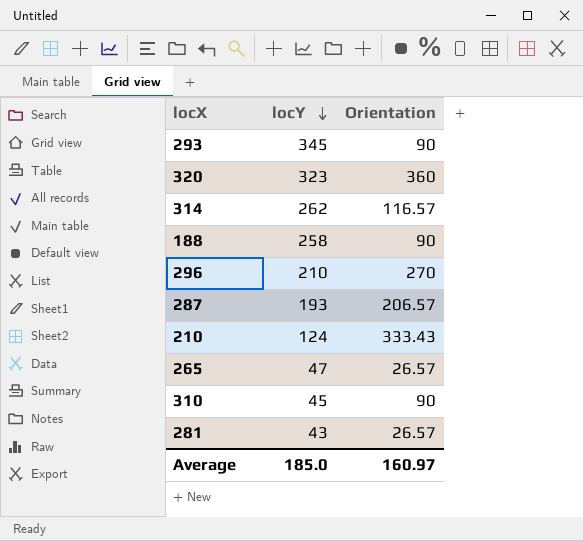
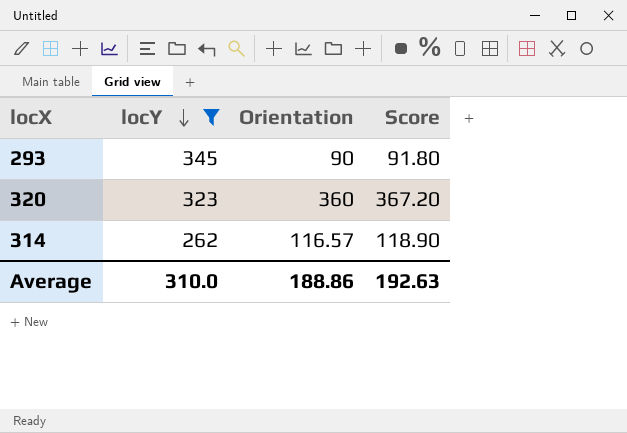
filter: none -> locY >= 262
column Score | formula: none -> [Orientation] * 1.02
Average | locY: 185.0 -> 310.0
Average | Orientation: 160.97 -> 188.86

